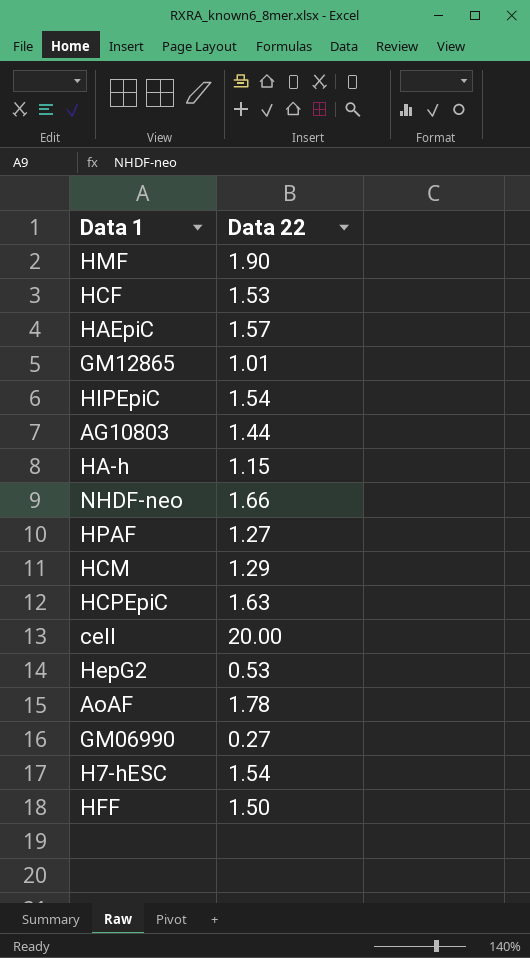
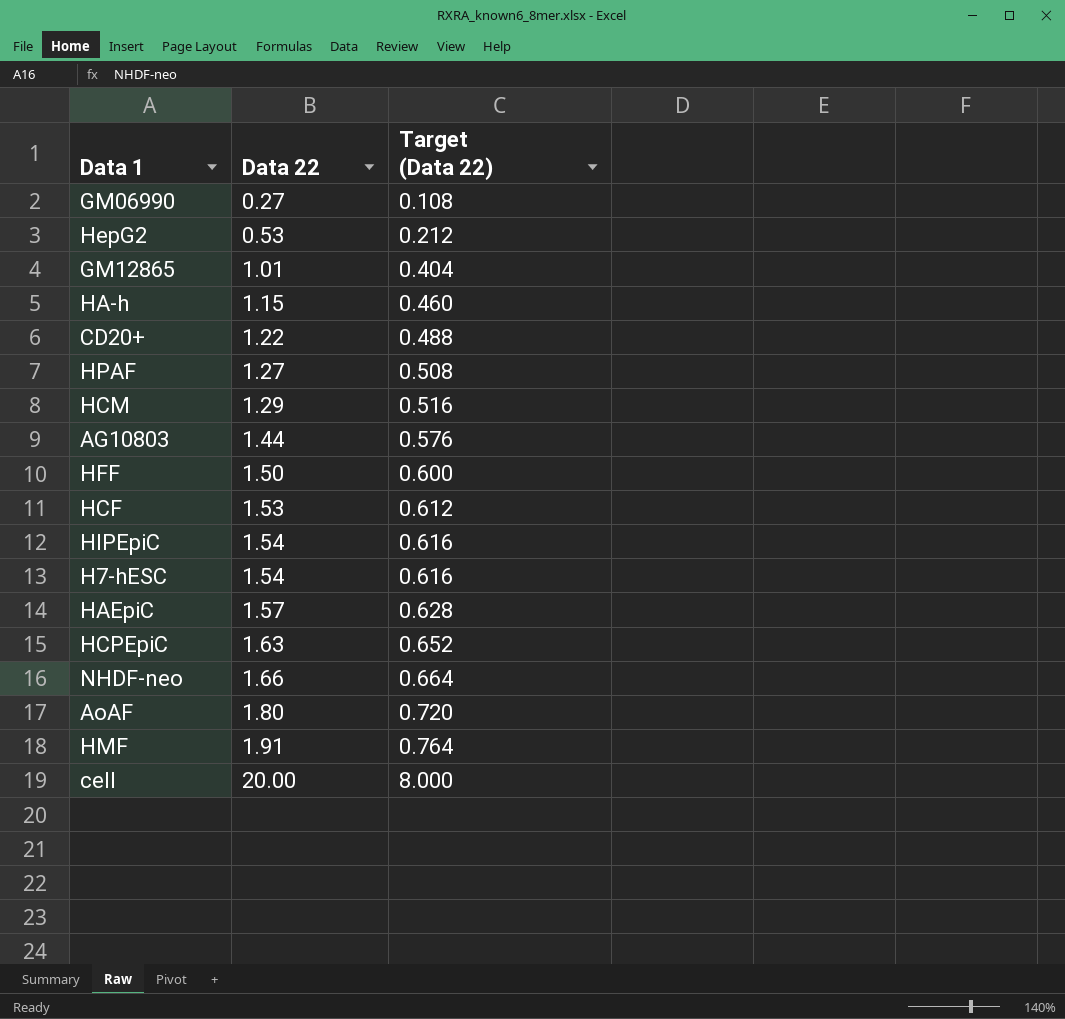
row order: none -> Data 22 ascending
column Target (Data 22) | formula: none -> [Data 22] * 0.4
row CD20+: none -> 1.22 | 0.488
AoAF | Data 22: 1.78 -> 1.80
HMF | Data 22: 1.90 -> 1.91

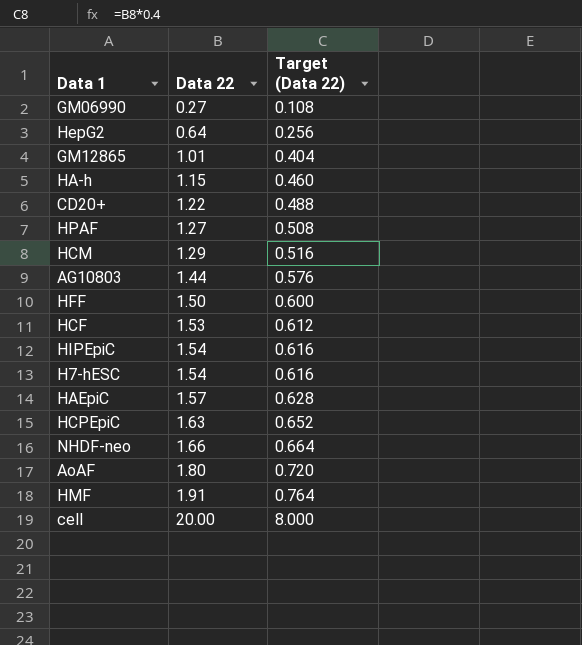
HepG2 | Data 22: 0.53 -> 0.64
HepG2 | Target (Data 22): 0.212 -> 0.256

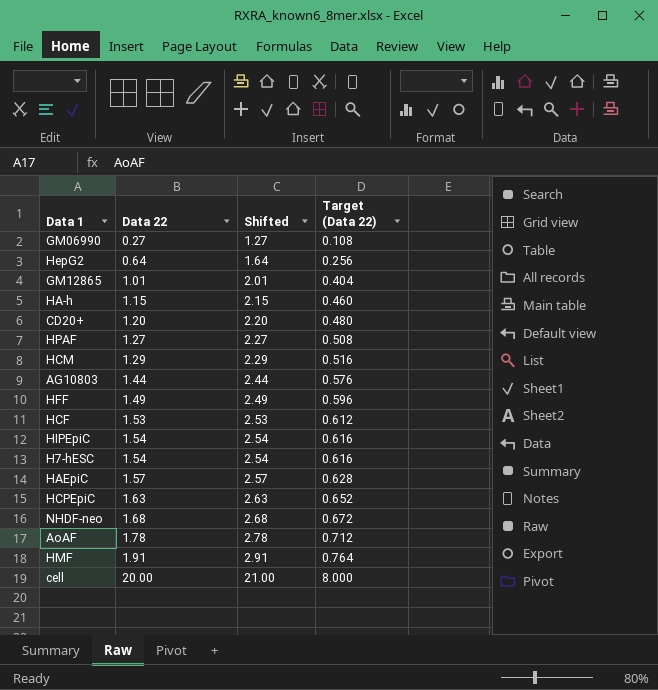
column Shifted | formula: none -> [Data 22] + 1
CD20+ | Data 22: 1.22 -> 1.20
CD20+ | Target (Data 22): 0.488 -> 0.480
HFF | Data 22: 1.50 -> 1.49
HFF | Target (Data 22): 0.600 -> 0.596
NHDF-neo | Data 22: 1.66 -> 1.68
NHDF-neo | Target (Data 22): 0.664 -> 0.672
AoAF | Data 22: 1.80 -> 1.78
AoAF | Target (Data 22): 0.720 -> 0.712

